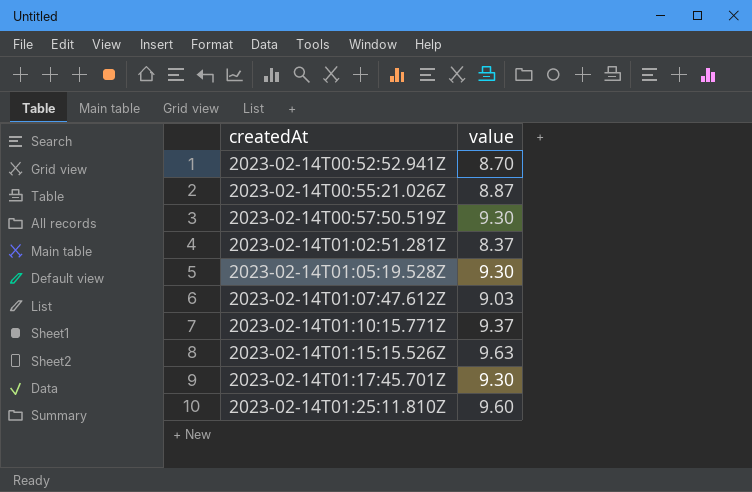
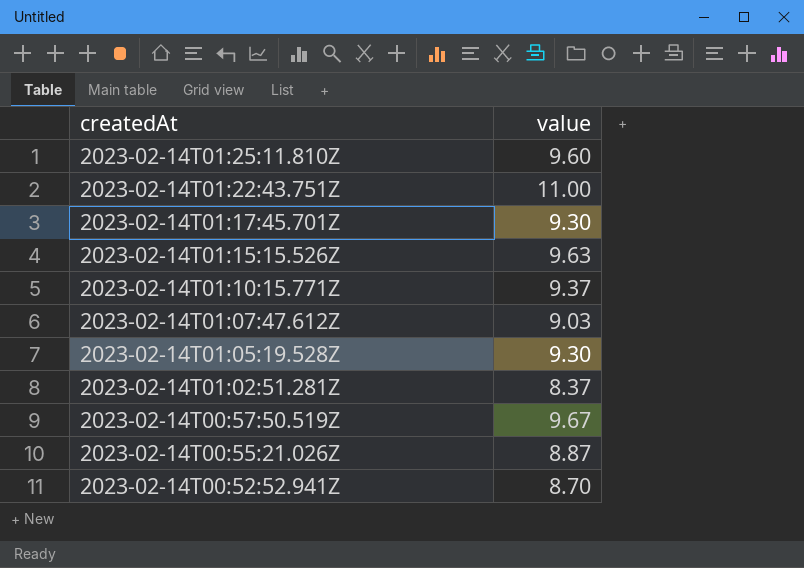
row order: createdAt ascending -> createdAt descending
row 2023-02-14T01:22:43.751Z: none -> 11.00
2023-02-14T00:57:50.519Z | value: 9.30 -> 9.67

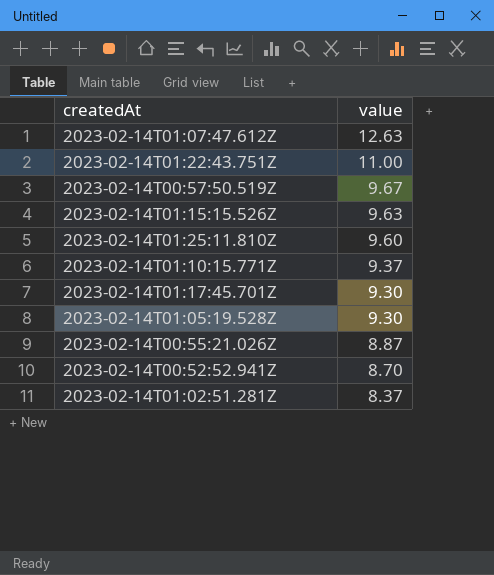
row order: createdAt descending -> value descending
2023-02-14T01:07:47.612Z | value: 9.03 -> 12.63

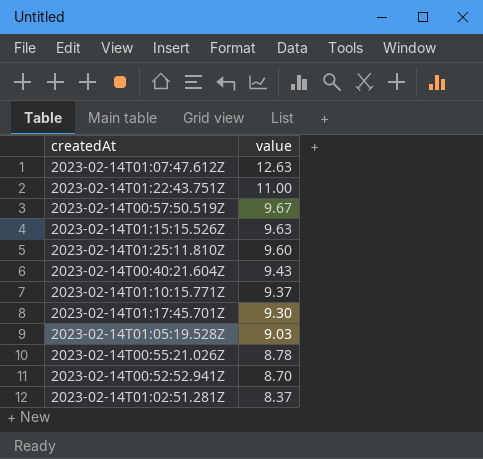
row 2023-02-14T00:40:21.604Z: none -> 9.43
2023-02-14T01:05:19.528Z | value: 9.30 -> 9.03
2023-02-14T00:55:21.026Z | value: 8.87 -> 8.78

